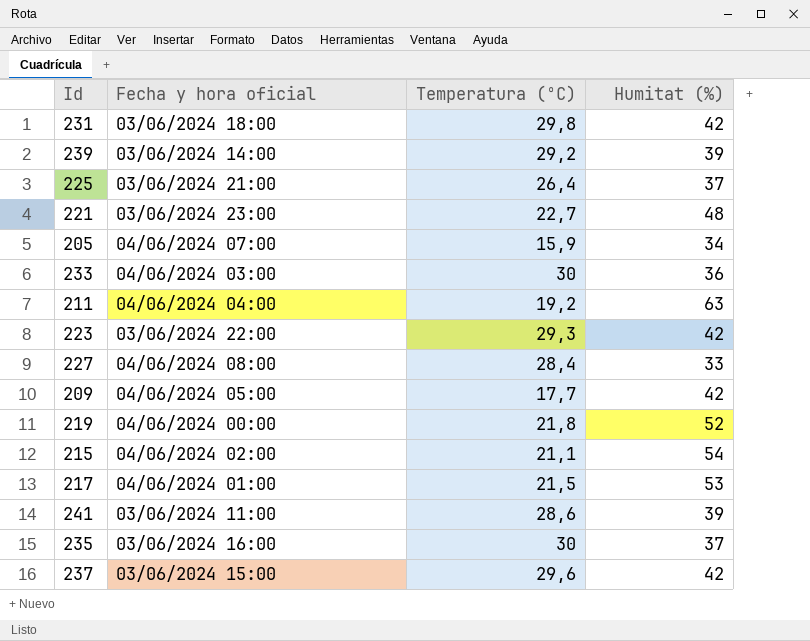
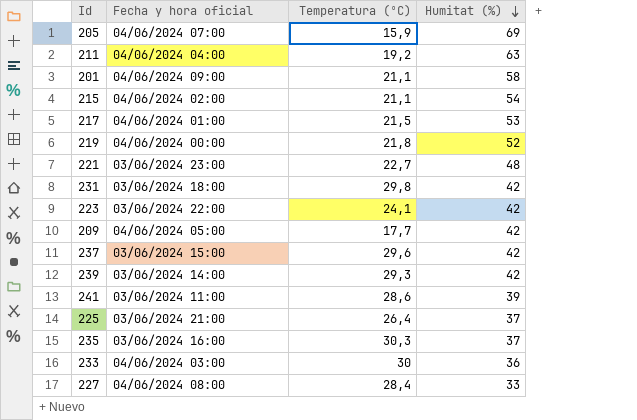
row order: none -> Humitat (%) descending
205 | Humitat (%): 34 -> 69
row 201: none -> 04/06/2024 09:00 | 21,1 | 58
223 | Temperatura (ºC): 29,3 -> 24,1
239 | Temperatura (ºC): 29,2 -> 29,3
239 | Humitat (%): 39 -> 42
235 | Temperatura (ºC): 30 -> 30,3

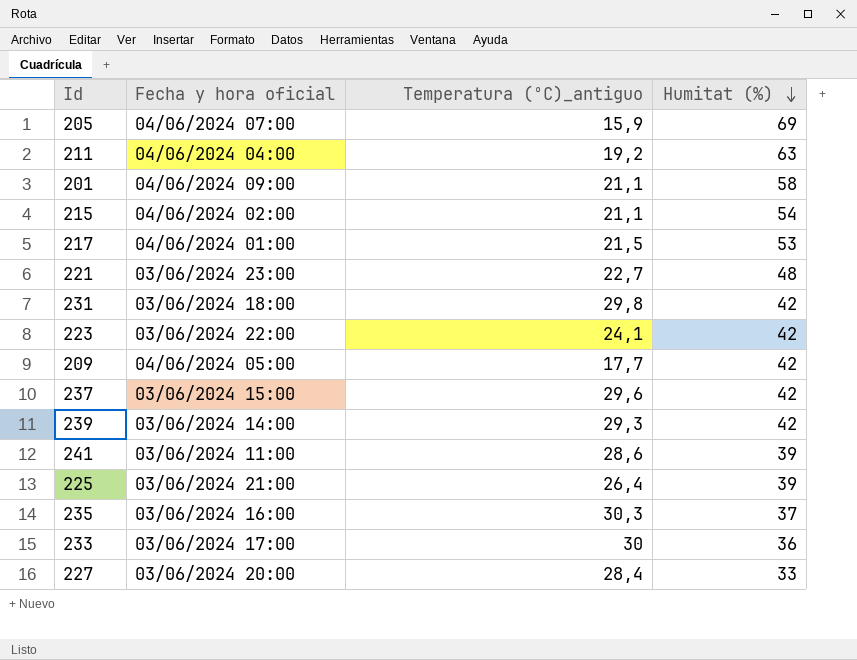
column name: Temperatura (ºC) -> Temperatura (ºC)_antiguo
row 219: 04/06/2024 00:00 | 21,8 | 52 -> none
225 | Humitat (%): 37 -> 39
233 | Fecha y hora oficial: 04/06/2024 03:00 -> 03/06/2024 17:00
227 | Fecha y hora oficial: 04/06/2024 08:00 -> 03/06/2024 20:00

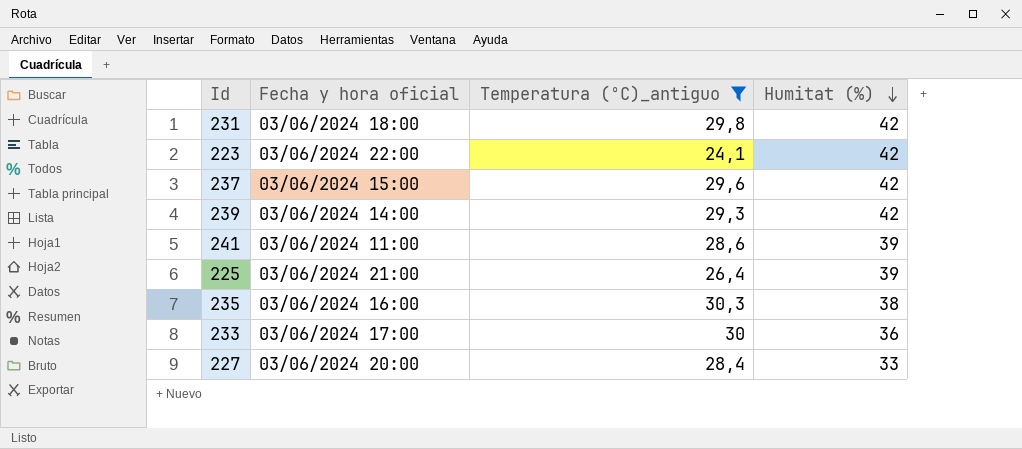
filter: none -> Temperatura (ºC)_antiguo >= 24,1
235 | Humitat (%): 37 -> 38

